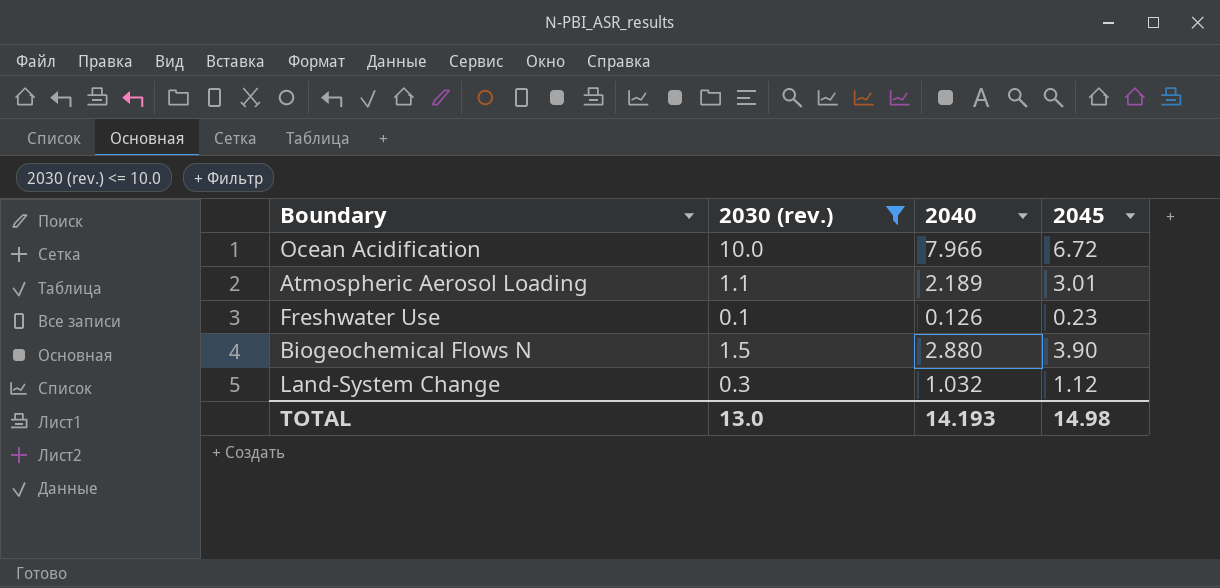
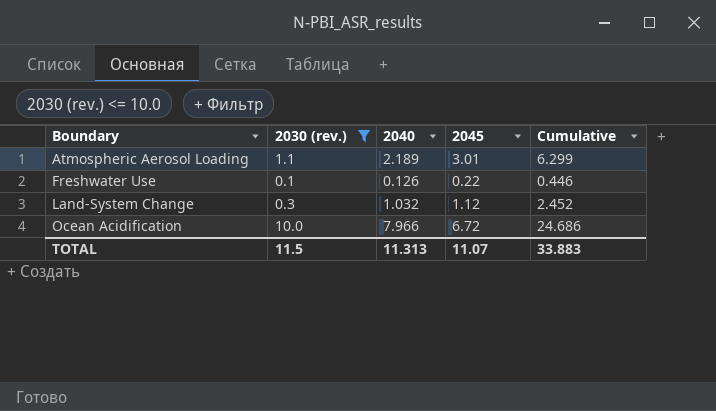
row order: none -> Boundary ascending
column Cumulative | formula: none -> [2030 (rev.)] + [2040] + [2045]
row Biogeochemical Flows N: 1.5 | 2.880 | 3.90 -> none
Freshwater Use | 2045: 0.23 -> 0.22
TOTAL | 2030 (rev.): 13.0 -> 11.5
TOTAL | 2040: 14.193 -> 11.313
TOTAL | 2045: 14.98 -> 11.07

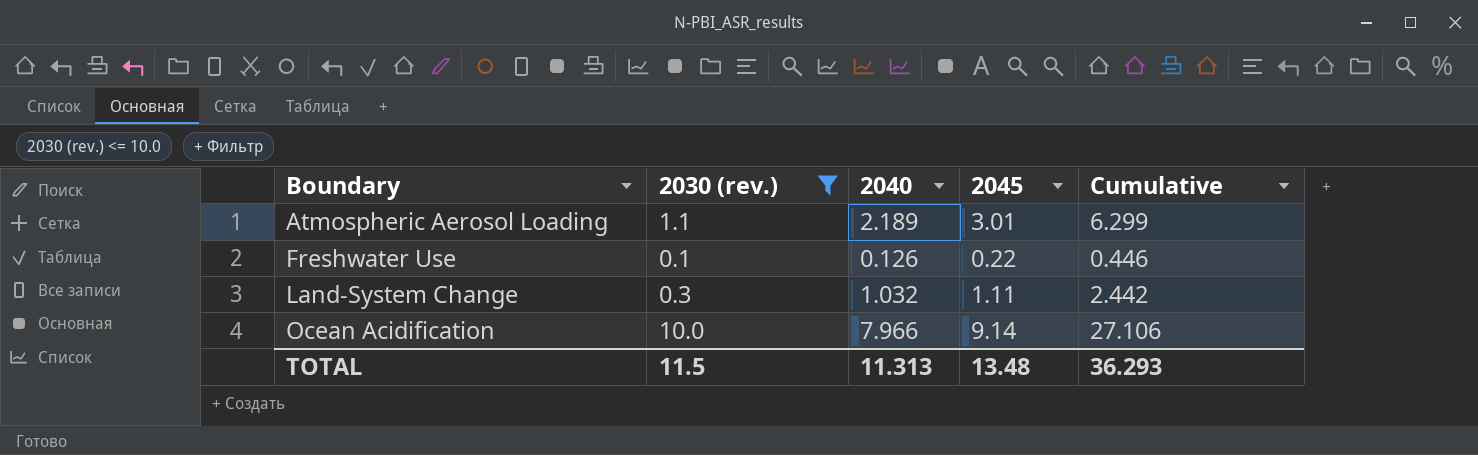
Land-System Change | 2045: 1.12 -> 1.11
Land-System Change | Cumulative: 2.452 -> 2.442
Ocean Acidification | 2045: 6.72 -> 9.14
Ocean Acidification | Cumulative: 24.686 -> 27.106
TOTAL | 2045: 11.07 -> 13.48
TOTAL | Cumulative: 33.883 -> 36.293

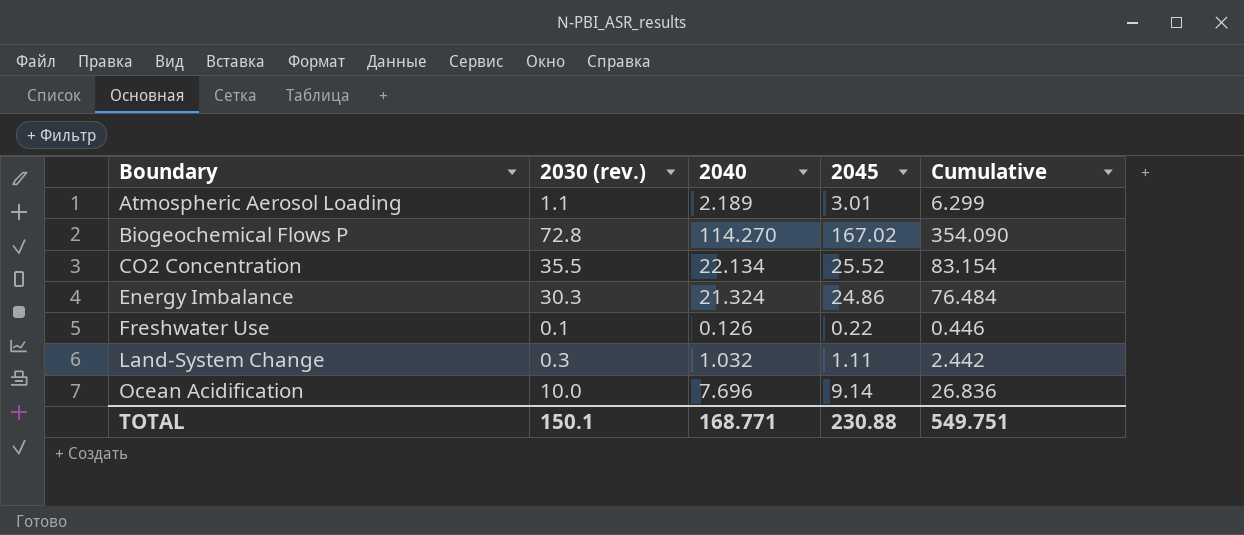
filter: 2030 (rev.) <= 10.0 -> none
Ocean Acidification | 2040: 7.966 -> 7.696
Ocean Acidification | Cumulative: 27.106 -> 26.836
TOTAL | 2030 (rev.): 11.5 -> 150.1
TOTAL | 2040: 11.313 -> 168.771
TOTAL | 2045: 13.48 -> 230.88
TOTAL | Cumulative: 36.293 -> 549.751

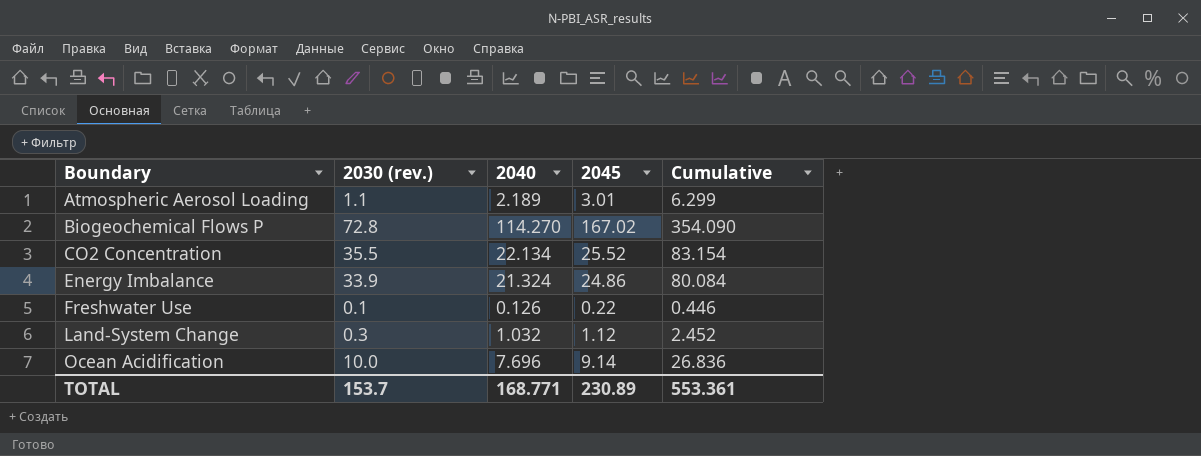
Energy Imbalance | 2030 (rev.): 30.3 -> 33.9
Energy Imbalance | Cumulative: 76.484 -> 80.084
Land-System Change | 2045: 1.11 -> 1.12
Land-System Change | Cumulative: 2.442 -> 2.452
TOTAL | 2030 (rev.): 150.1 -> 153.7
TOTAL | 2045: 230.88 -> 230.89
TOTAL | Cumulative: 549.751 -> 553.361

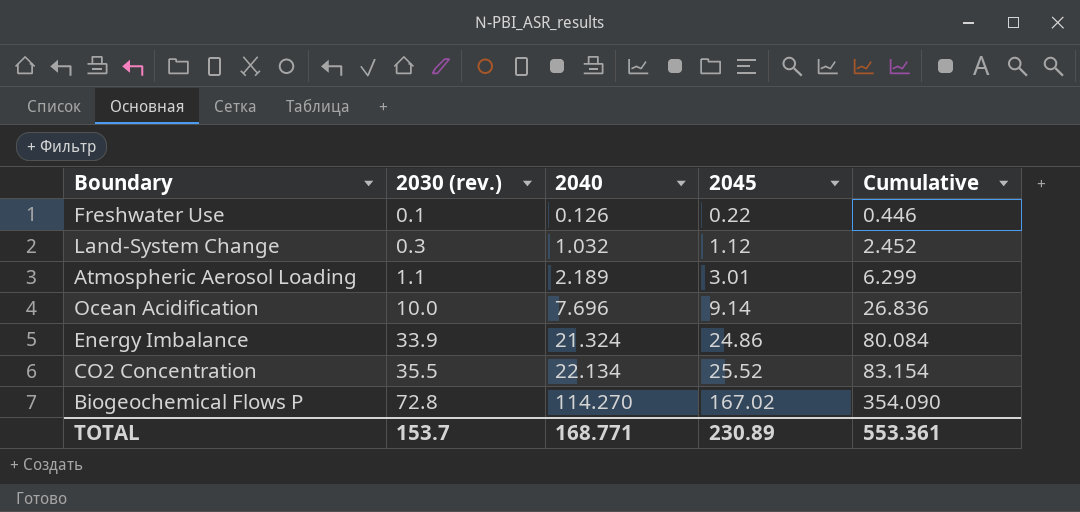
row order: Boundary ascending -> 2030 (rev.) ascending

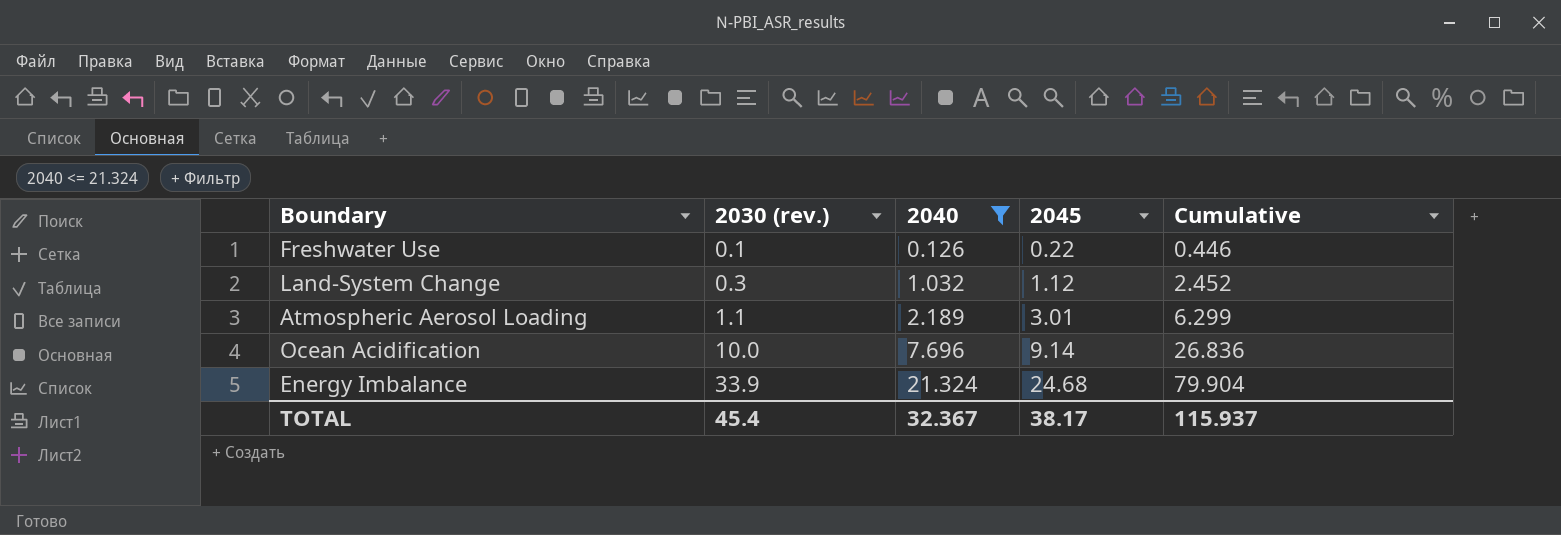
filter: none -> 2040 <= 21.324
Energy Imbalance | 2045: 24.86 -> 24.68
Energy Imbalance | Cumulative: 80.084 -> 79.904
TOTAL | 2030 (rev.): 153.7 -> 45.4
TOTAL | 2040: 168.771 -> 32.367
TOTAL | 2045: 230.89 -> 38.17
TOTAL | Cumulative: 553.361 -> 115.937

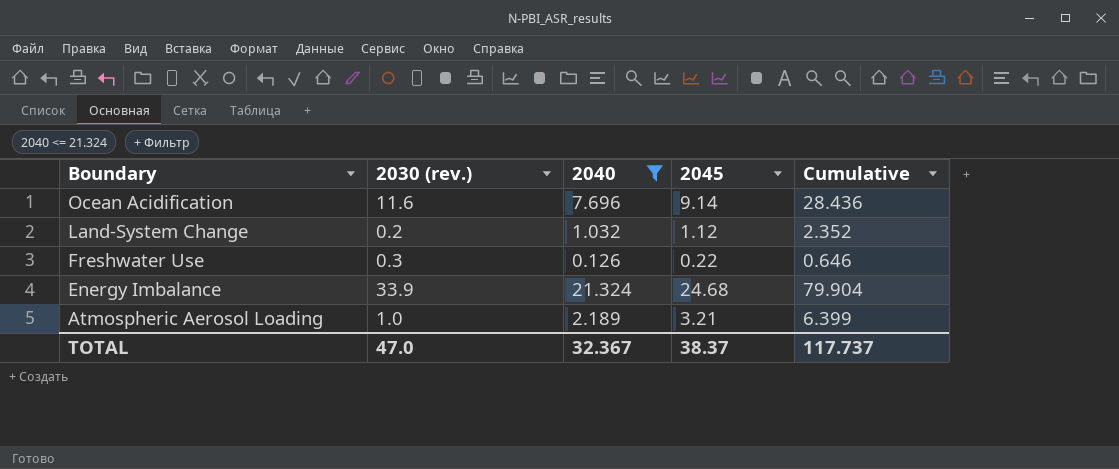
row order: 2030 (rev.) ascending -> Boundary descending
Ocean Acidification | 2030 (rev.): 10.0 -> 11.6
Ocean Acidification | Cumulative: 26.836 -> 28.436
Land-System Change | 2030 (rev.): 0.3 -> 0.2
Land-System Change | Cumulative: 2.452 -> 2.352
Freshwater Use | 2030 (rev.): 0.1 -> 0.3
Freshwater Use | Cumulative: 0.446 -> 0.646
Atmospheric Aerosol Loading | 2030 (rev.): 1.1 -> 1.0
Atmospheric Aerosol Loading | 2045: 3.01 -> 3.21
Atmospheric Aerosol Loading | Cumulative: 6.299 -> 6.399
TOTAL | 2030 (rev.): 45.4 -> 47.0
TOTAL | 2045: 38.17 -> 38.37
TOTAL | Cumulative: 115.937 -> 117.737

